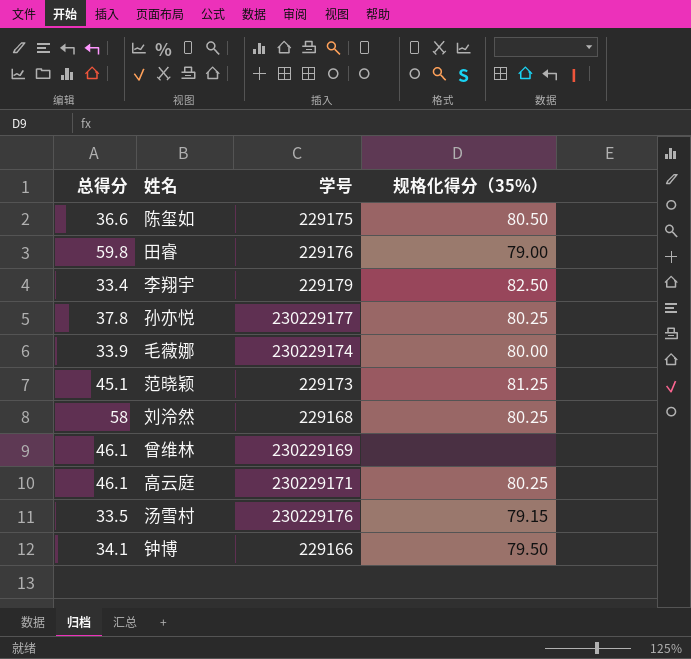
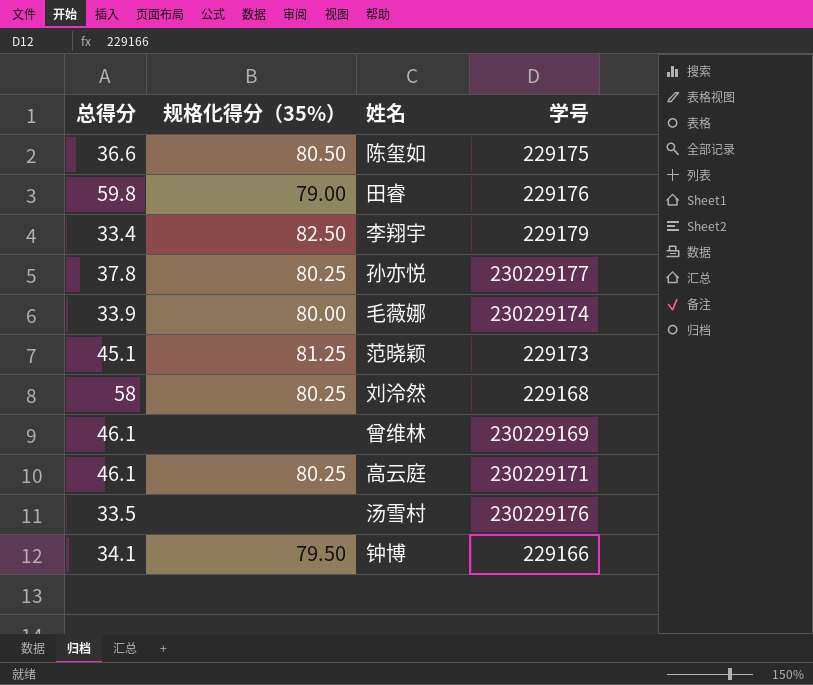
column 规格化得分（35%） | position: 4 -> 2
汤雪村 | 规格化得分（35%）: 79.15 -> none

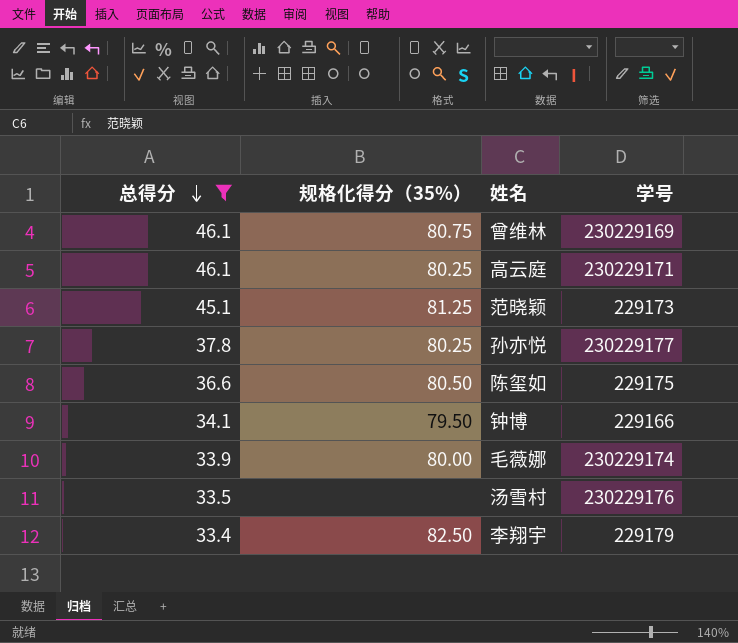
filter: none -> 总得分 <= 46.1
row order: none -> 总得分 descending
曾维林 | 规格化得分（35%）: none -> 80.75

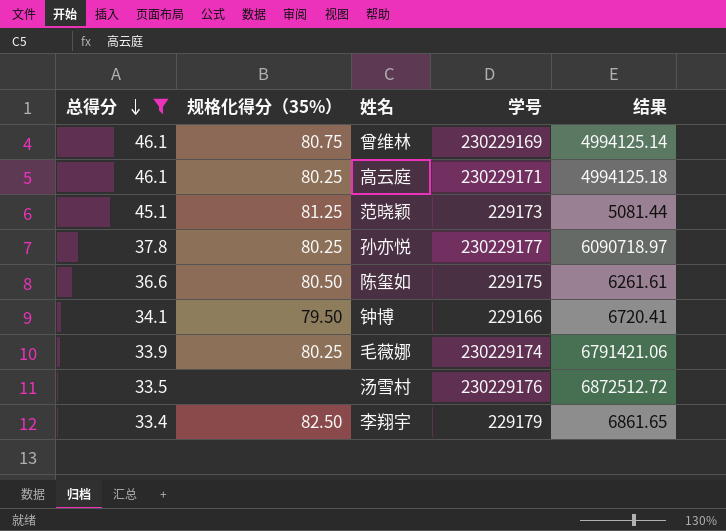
column 结果 | formula: none -> [学号] / [总得分]
毛薇娜 | 规格化得分（35%）: 80.00 -> 80.25

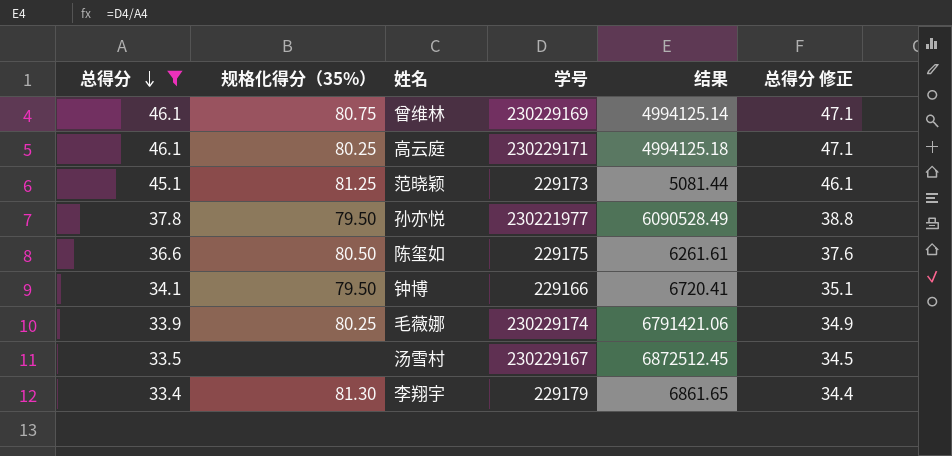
column 总得分 修正 | formula: none -> [总得分] + 1
孙亦悦 | 规格化得分（35%）: 80.25 -> 79.50
孙亦悦 | 学号: 230229177 -> 230221977
孙亦悦 | 结果: 6090718.97 -> 6090528.49
汤雪村 | 学号: 230229176 -> 230229167
汤雪村 | 结果: 6872512.72 -> 6872512.45
李翔宇 | 规格化得分（35%）: 82.50 -> 81.30

